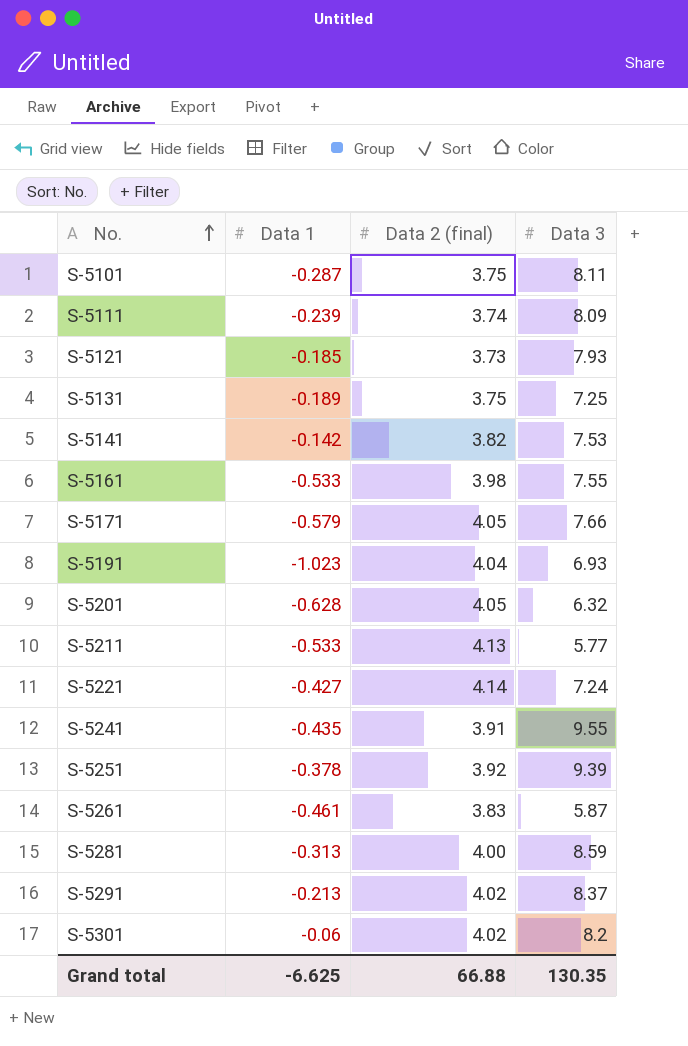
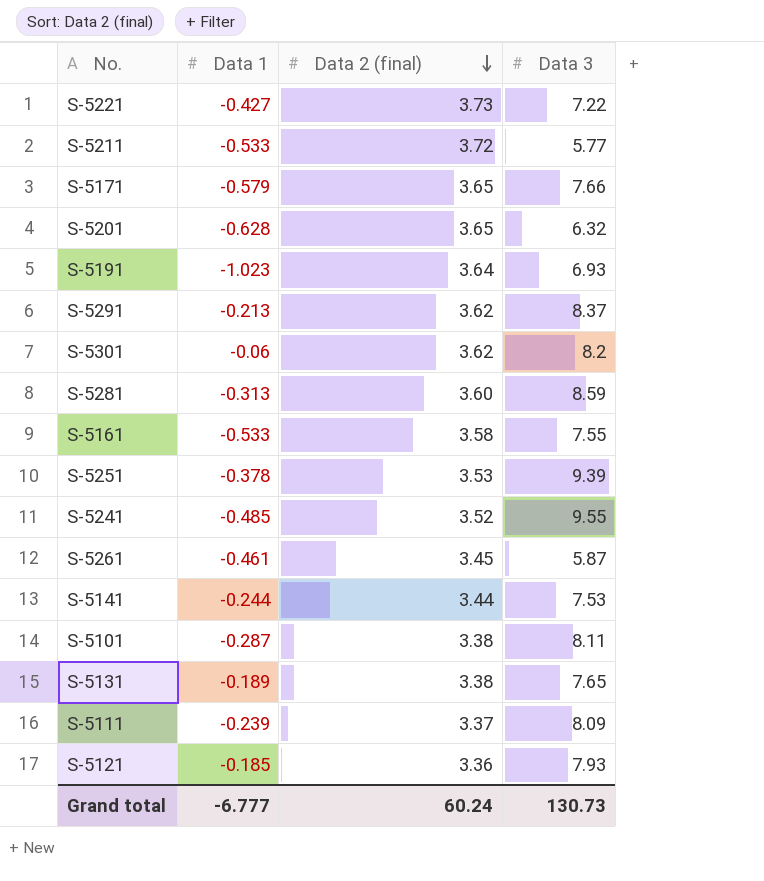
row order: No. ascending -> Data 2 (final) descending
S-5221 | Data 2 (final): 4.14 -> 3.73
S-5221 | Data 3: 7.24 -> 7.22
S-5211 | Data 2 (final): 4.13 -> 3.72
S-5171 | Data 2 (final): 4.05 -> 3.65
S-5201 | Data 2 (final): 4.05 -> 3.65
S-5191 | Data 2 (final): 4.04 -> 3.64
S-5291 | Data 2 (final): 4.02 -> 3.62
S-5301 | Data 2 (final): 4.02 -> 3.62
S-5281 | Data 2 (final): 4.00 -> 3.60
S-5161 | Data 2 (final): 3.98 -> 3.58
S-5251 | Data 2 (final): 3.92 -> 3.53
S-5241 | Data 1: -0.435 -> -0.485
S-5241 | Data 2 (final): 3.91 -> 3.52
S-5261 | Data 2 (final): 3.83 -> 3.45
S-5141 | Data 1: -0.142 -> -0.244
S-5141 | Data 2 (final): 3.82 -> 3.44
S-5101 | Data 2 (final): 3.75 -> 3.38
S-5131 | Data 2 (final): 3.75 -> 3.38
S-5131 | Data 3: 7.25 -> 7.65
S-5111 | Data 2 (final): 3.74 -> 3.37
S-5121 | Data 2 (final): 3.73 -> 3.36
Grand total | Data 1: -6.625 -> -6.777
Grand total | Data 2 (final): 66.88 -> 60.24
Grand total | Data 3: 130.35 -> 130.73

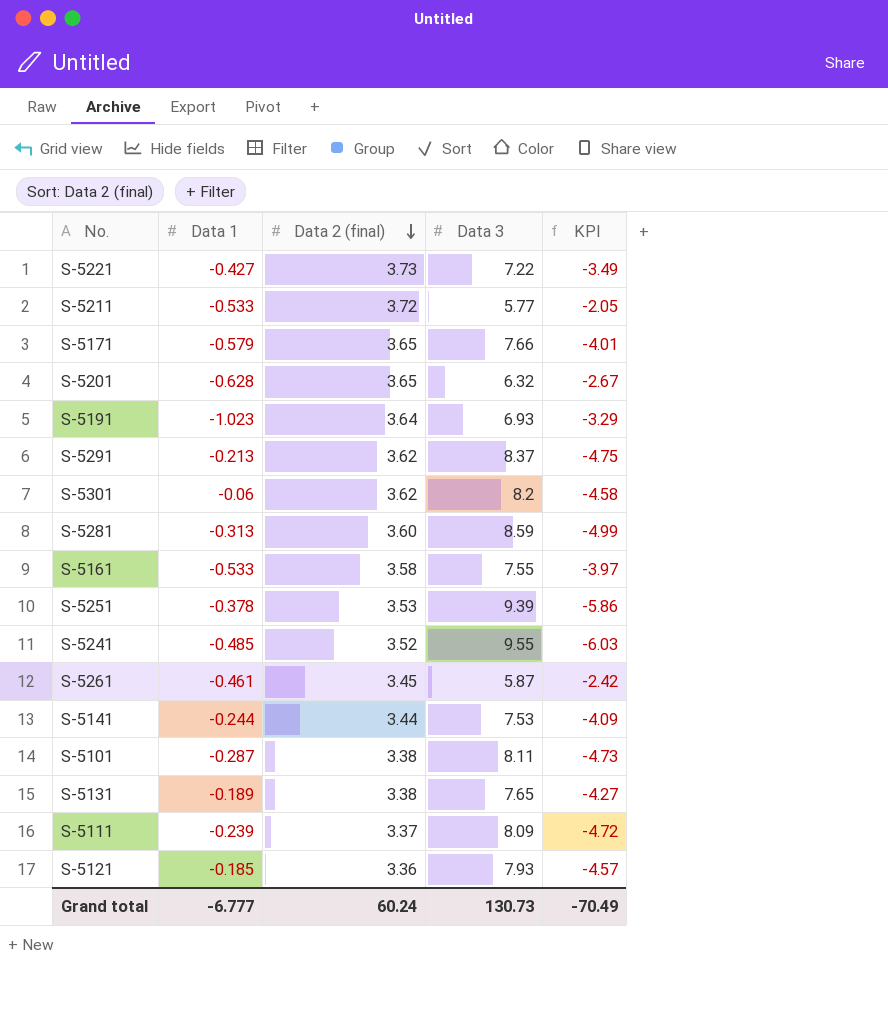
column KPI | formula: none -> [Data 2 (final)] - [Data 3]

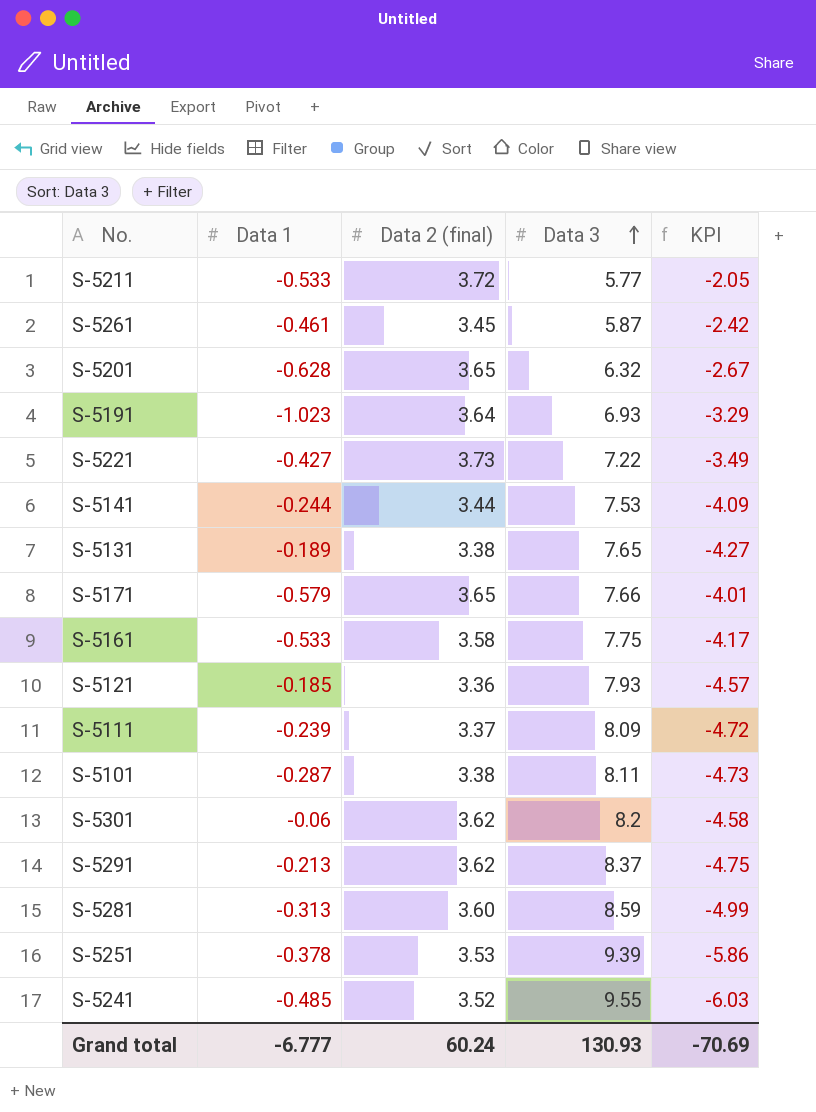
row order: Data 2 (final) descending -> Data 3 ascending
S-5161 | Data 3: 7.55 -> 7.75
S-5161 | KPI: -3.97 -> -4.17
Grand total | Data 3: 130.73 -> 130.93
Grand total | KPI: -70.49 -> -70.69

